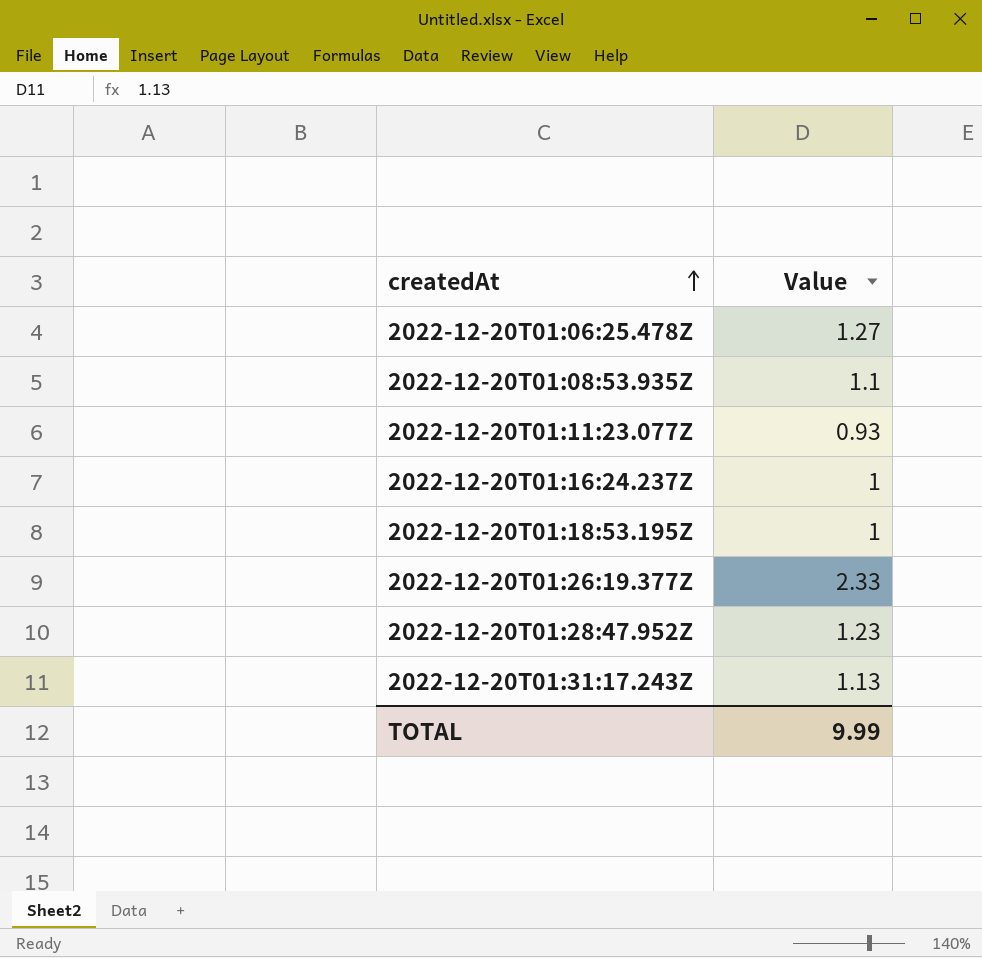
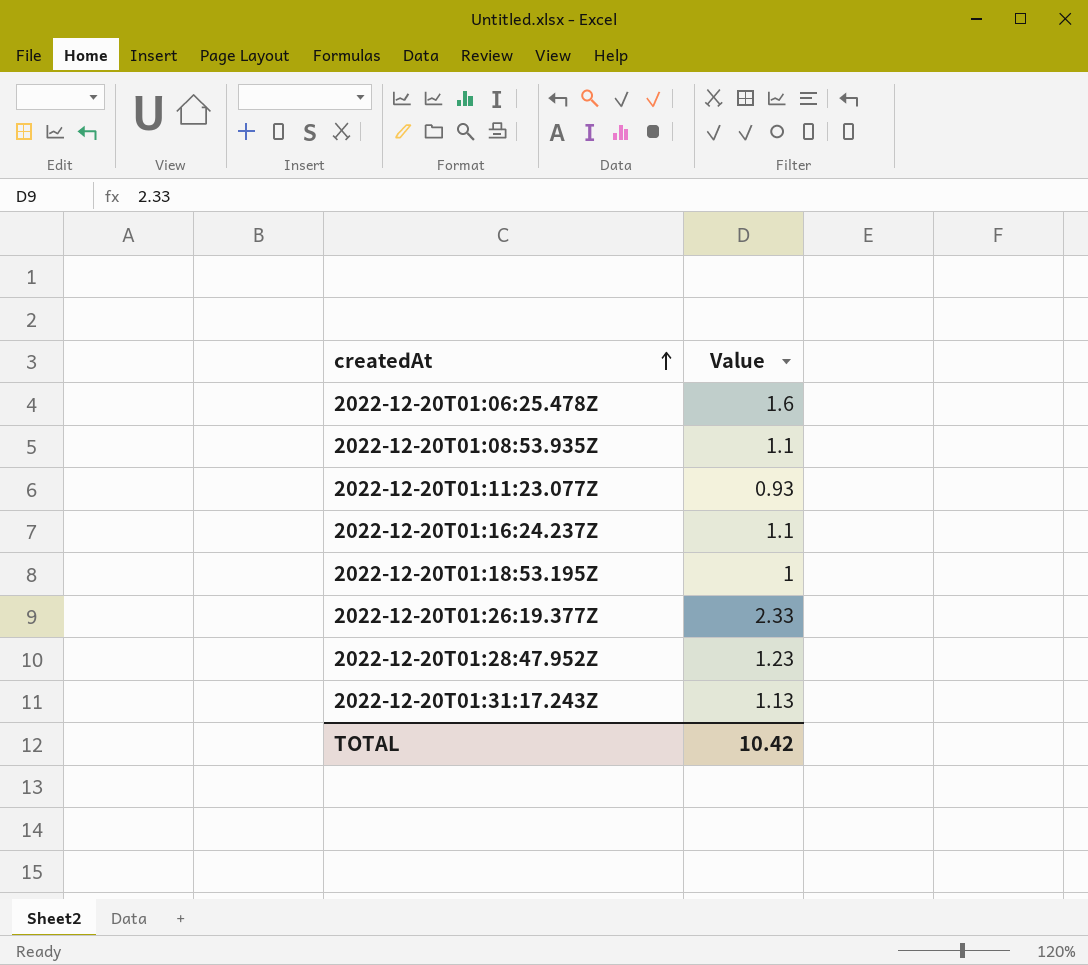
2022-12-20T01:06:25.478Z | Value: 1.27 -> 1.6
2022-12-20T01:16:24.237Z | Value: 1 -> 1.1
TOTAL | Value: 9.99 -> 10.42

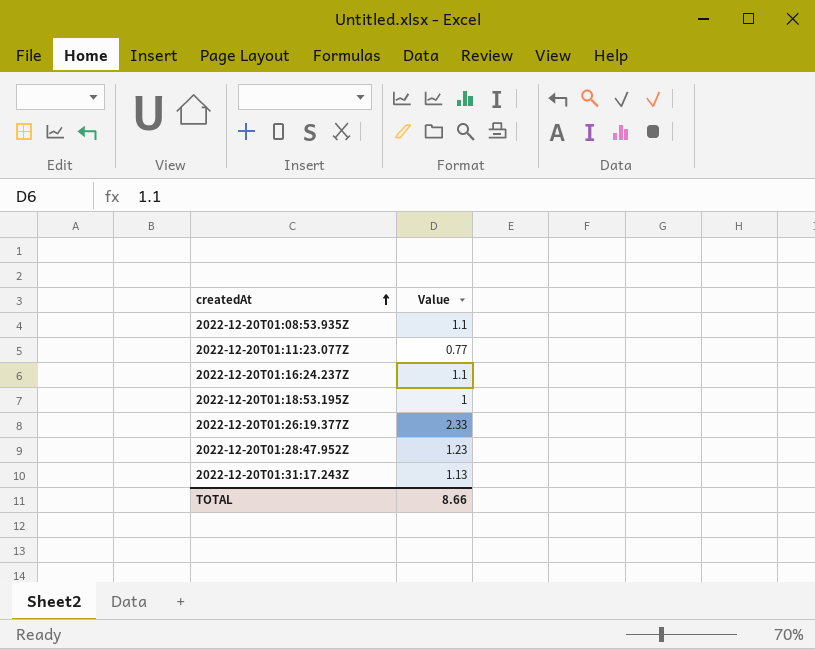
row 2022-12-20T01:06:25.478Z: 1.6 -> none
2022-12-20T01:11:23.077Z | Value: 0.93 -> 0.77
TOTAL | Value: 10.42 -> 8.66

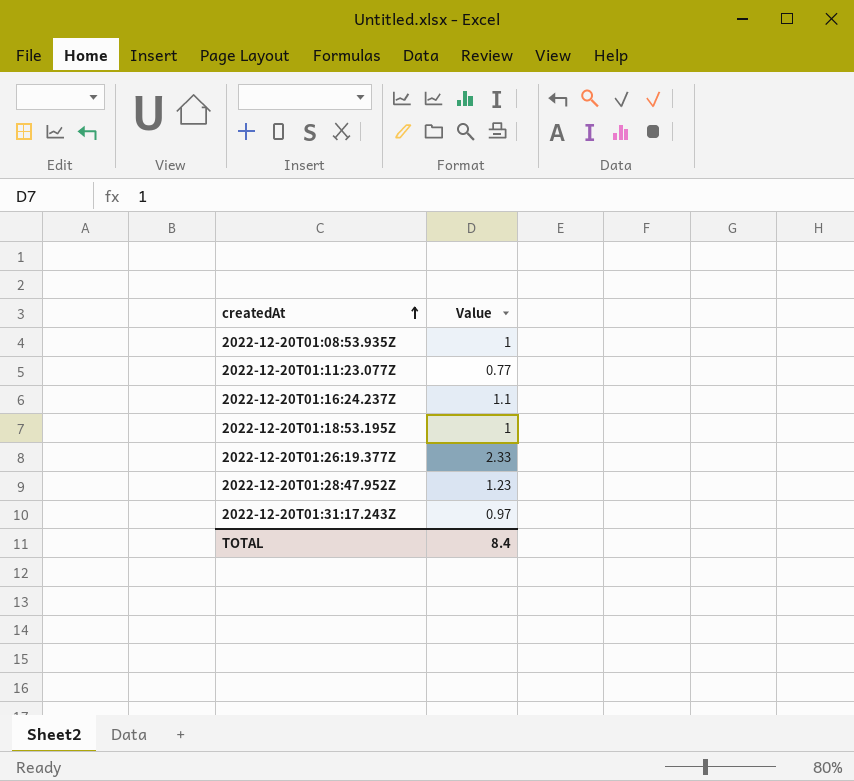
2022-12-20T01:08:53.935Z | Value: 1.1 -> 1
2022-12-20T01:31:17.243Z | Value: 1.13 -> 0.97
TOTAL | Value: 8.66 -> 8.4

